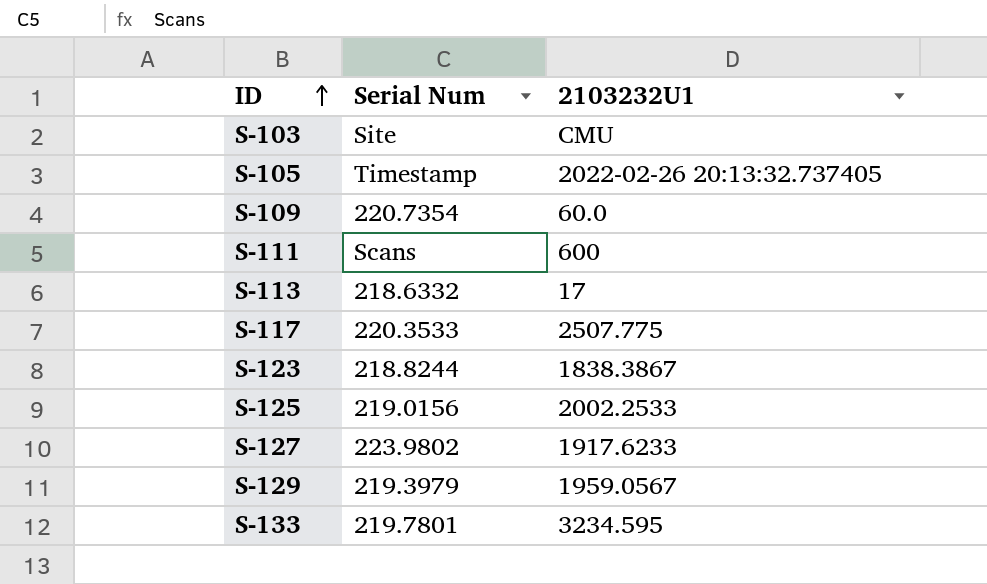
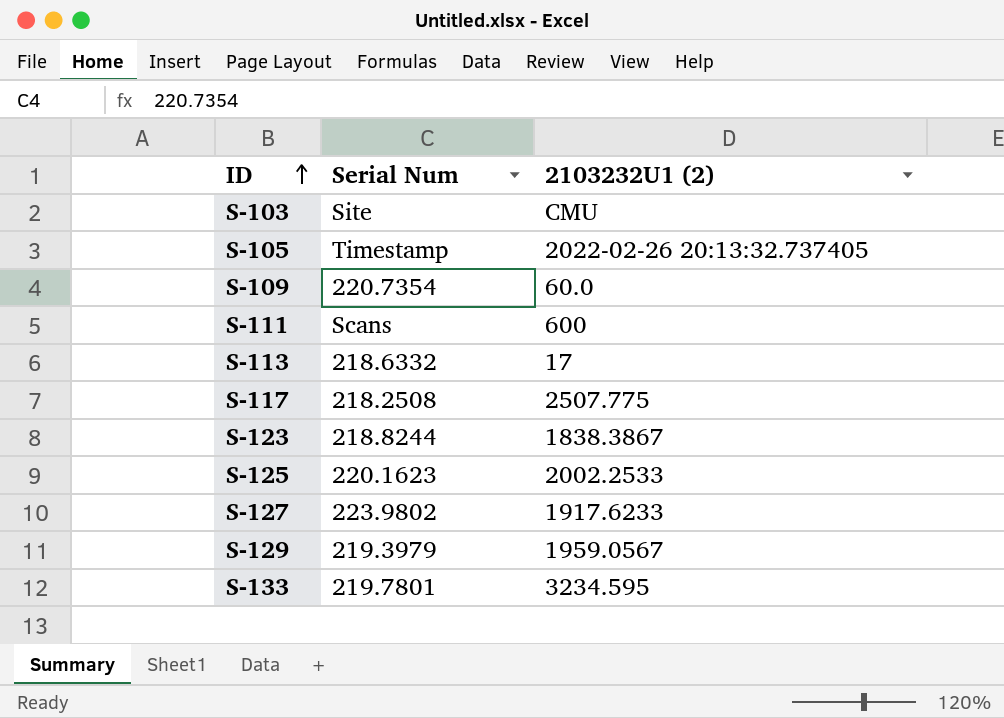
column name: 2103232U1 -> 2103232U1 (2)
S-117 | Serial Num: 220.3533 -> 218.2508
S-125 | Serial Num: 219.0156 -> 220.1623

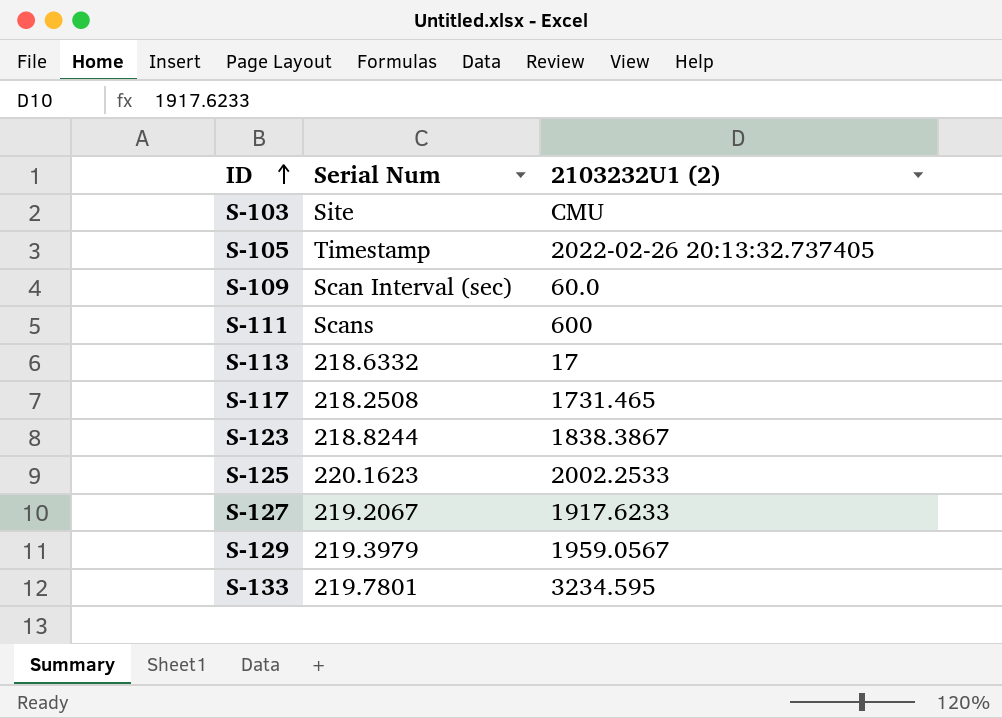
S-109 | Serial Num: 220.7354 -> Scan Interval (sec)
S-117 | 2103232U1 (2): 2507.775 -> 1731.465
S-127 | Serial Num: 223.9802 -> 219.2067

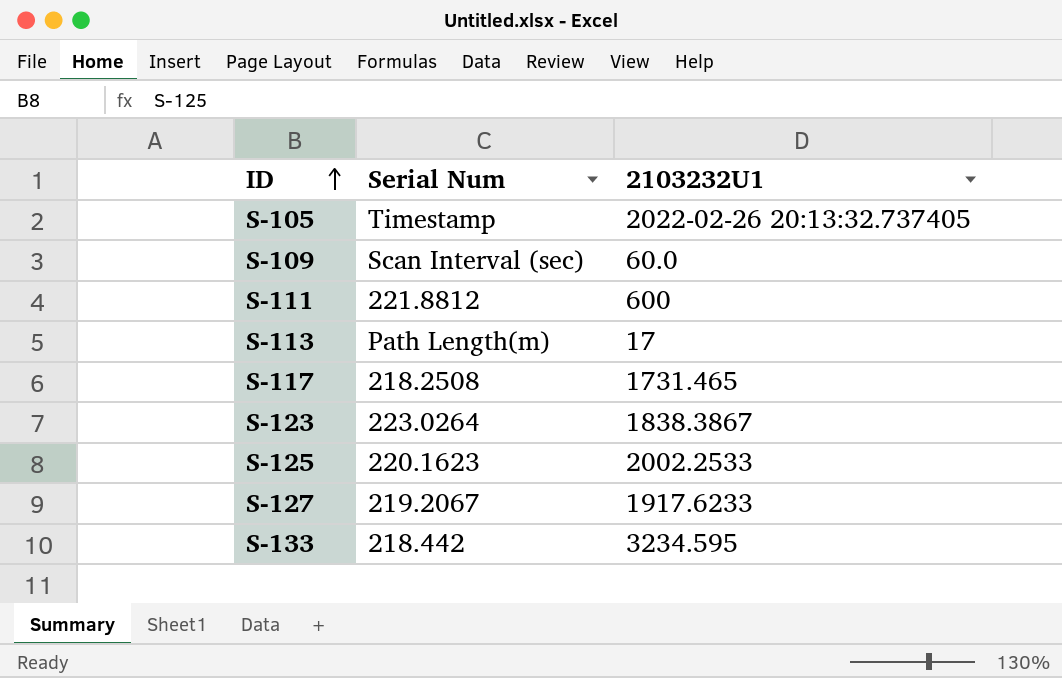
column name: 2103232U1 (2) -> 2103232U1
row S-103: Site | CMU -> none
row S-129: 219.3979 | 1959.0567 -> none
S-111 | Serial Num: Scans -> 221.8812
S-113 | Serial Num: 218.6332 -> Path Length(m)
S-123 | Serial Num: 218.8244 -> 223.0264
S-133 | Serial Num: 219.7801 -> 218.442

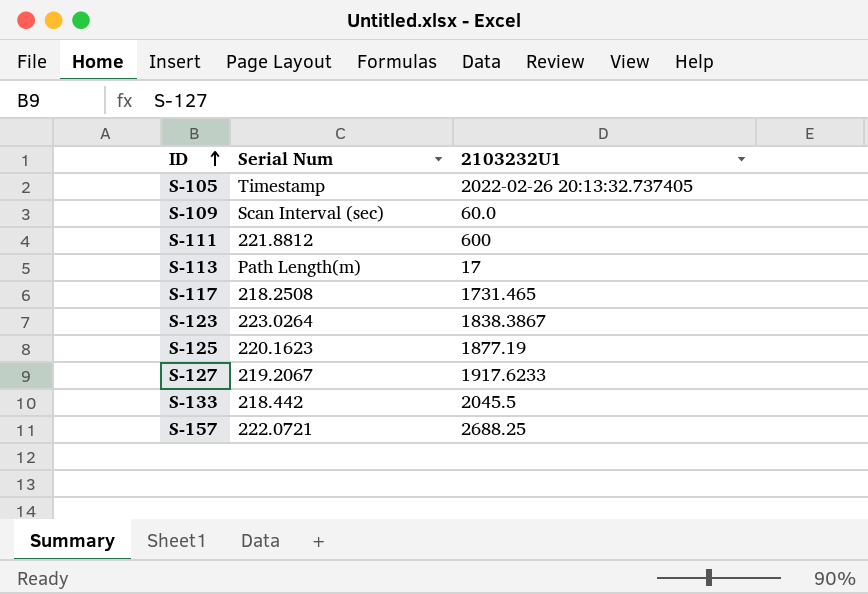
S-125 | 2103232U1: 2002.2533 -> 1877.19
S-133 | 2103232U1: 3234.595 -> 2045.5
row S-157: none -> 222.0721 | 2688.25

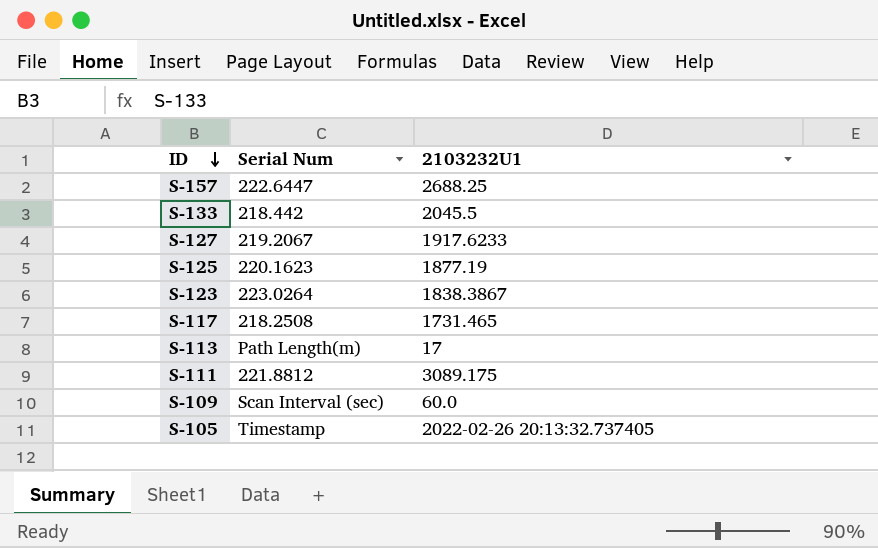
row order: ID ascending -> ID descending
S-157 | Serial Num: 222.0721 -> 222.6447
S-111 | 2103232U1: 600 -> 3089.175

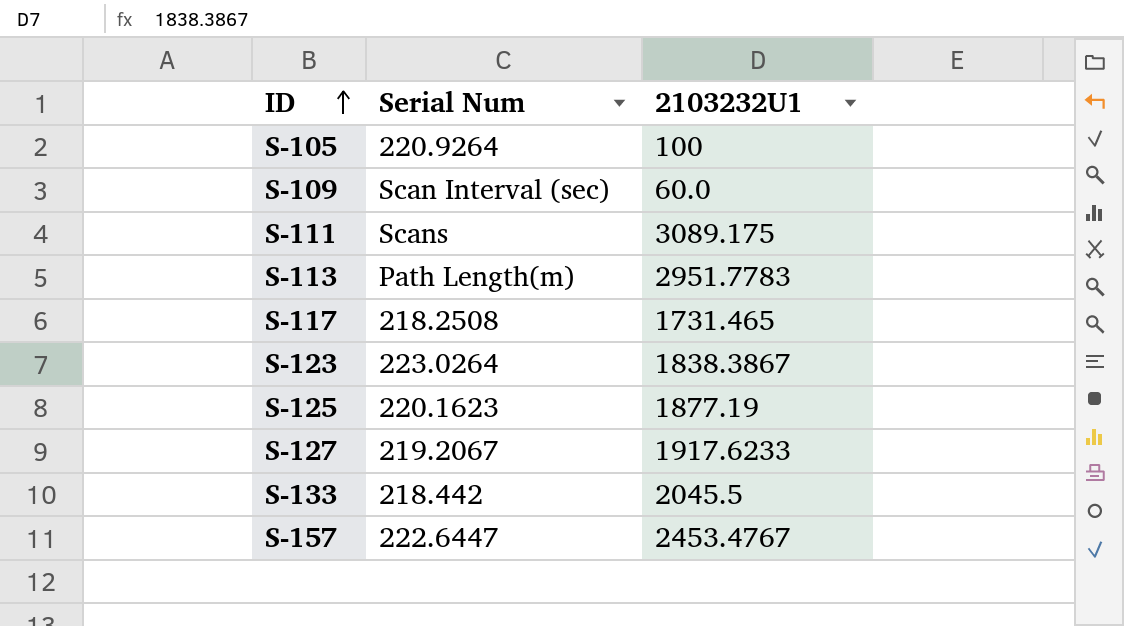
row order: ID descending -> ID ascending
S-105 | Serial Num: Timestamp -> 220.9264
S-105 | 2103232U1: 2022-02-26 20:13:32.737405 -> 100
S-111 | Serial Num: 221.8812 -> Scans
S-113 | 2103232U1: 17 -> 2951.7783
S-157 | 2103232U1: 2688.25 -> 2453.4767

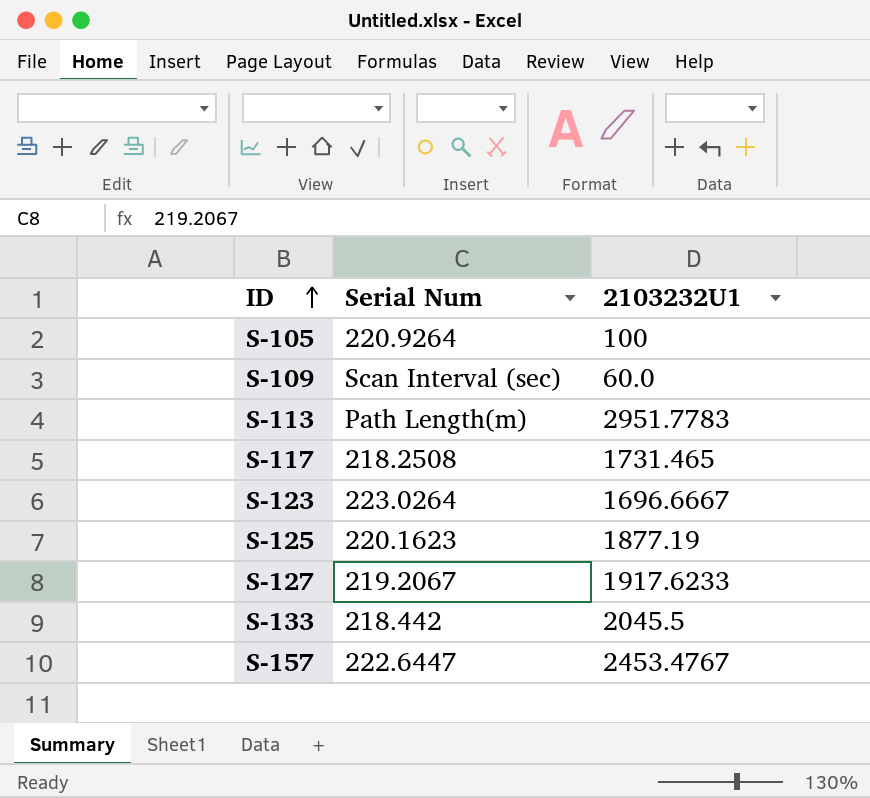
row S-111: Scans | 3089.175 -> none
S-123 | 2103232U1: 1838.3867 -> 1696.6667

